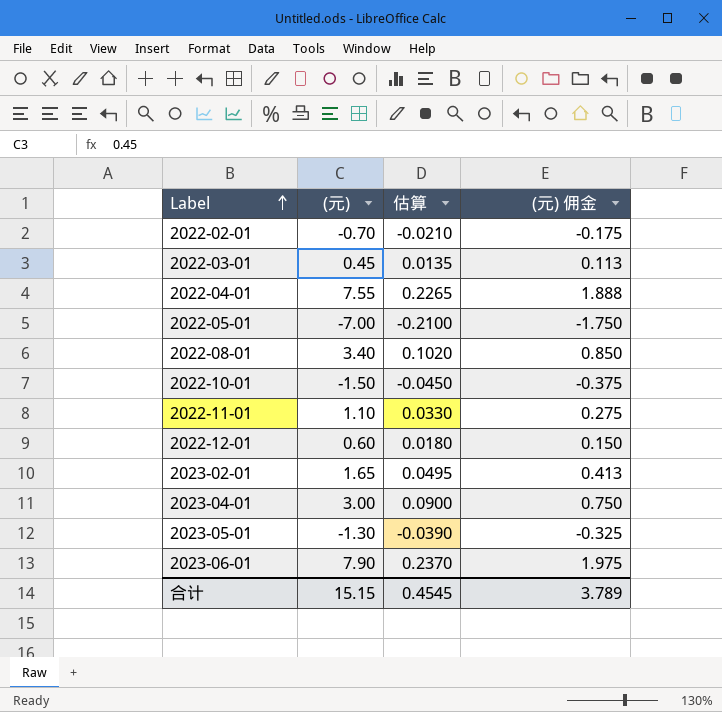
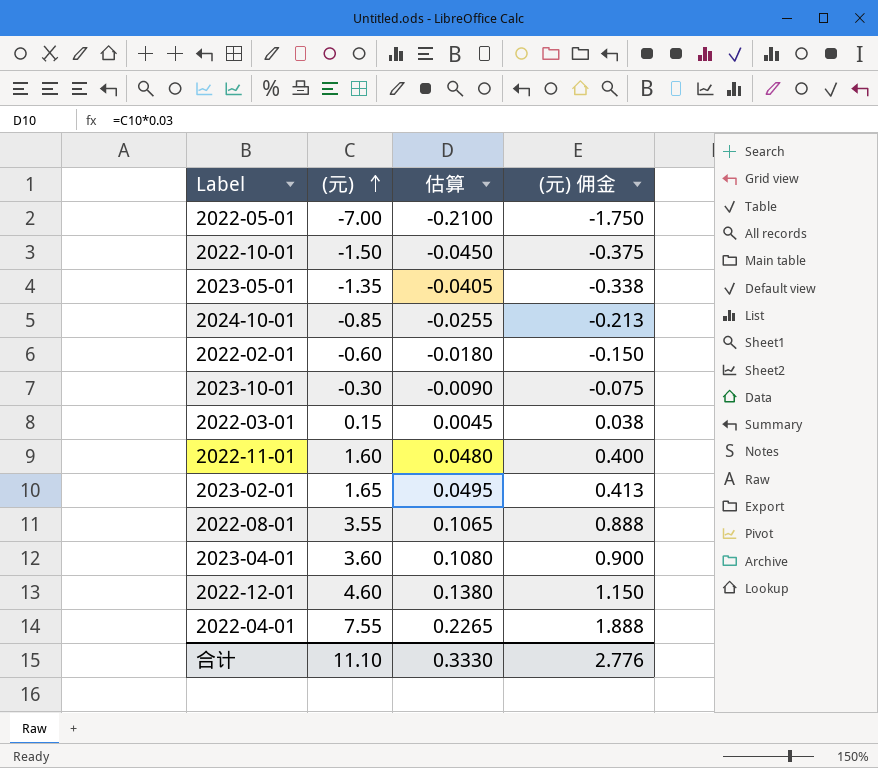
row order: Label ascending -> (元) ascending
row 2023-06-01: 7.90 | 0.2370 | 1.975 -> none
2023-05-01 | (元): -1.30 -> -1.35
2023-05-01 | 估算: -0.0390 -> -0.0405
2023-05-01 | (元) 佣金: -0.325 -> -0.338
row 2024-10-01: none -> -0.85 | -0.0255 | -0.213
2022-02-01 | (元): -0.70 -> -0.60
2022-02-01 | 估算: -0.0210 -> -0.0180
2022-02-01 | (元) 佣金: -0.175 -> -0.150
row 2023-10-01: none -> -0.30 | -0.0090 | -0.075
2022-03-01 | (元): 0.45 -> 0.15
2022-03-01 | 估算: 0.0135 -> 0.0045
2022-03-01 | (元) 佣金: 0.113 -> 0.038
2022-11-01 | (元): 1.10 -> 1.60
2022-11-01 | 估算: 0.0330 -> 0.0480
2022-11-01 | (元) 佣金: 0.275 -> 0.400
2022-08-01 | (元): 3.40 -> 3.55
2022-08-01 | 估算: 0.1020 -> 0.1065
2022-08-01 | (元) 佣金: 0.850 -> 0.888
2023-04-01 | (元): 3.00 -> 3.60
2023-04-01 | 估算: 0.0900 -> 0.1080
2023-04-01 | (元) 佣金: 0.750 -> 0.900
2022-12-01 | (元): 0.60 -> 4.60
2022-12-01 | 估算: 0.0180 -> 0.1380
2022-12-01 | (元) 佣金: 0.150 -> 1.150
合计 | (元): 15.15 -> 11.10
合计 | 估算: 0.4545 -> 0.3330
合计 | (元) 佣金: 3.789 -> 2.776

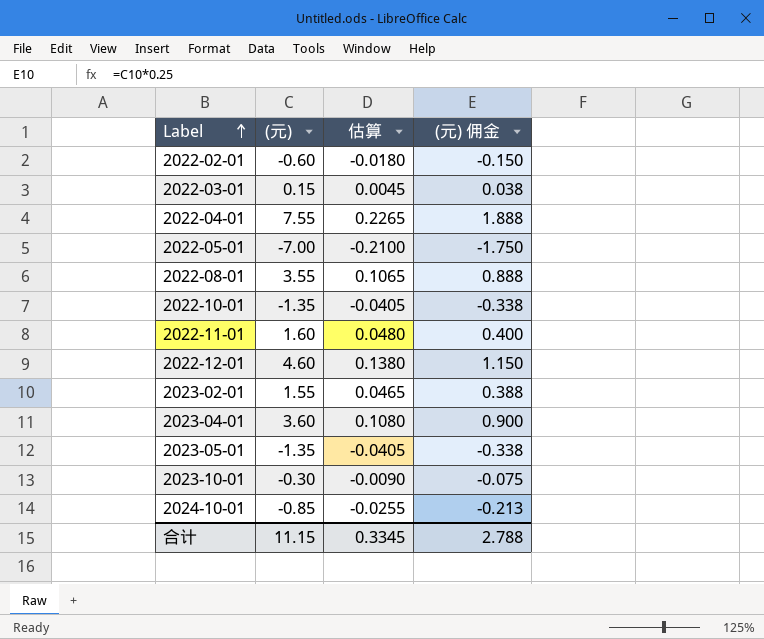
row order: (元) ascending -> Label ascending
2022-10-01 | (元): -1.50 -> -1.35
2022-10-01 | 估算: -0.0450 -> -0.0405
2022-10-01 | (元) 佣金: -0.375 -> -0.338
2023-02-01 | (元): 1.65 -> 1.55
2023-02-01 | 估算: 0.0495 -> 0.0465
2023-02-01 | (元) 佣金: 0.413 -> 0.388
合计 | (元): 11.10 -> 11.15
合计 | 估算: 0.3330 -> 0.3345
合计 | (元) 佣金: 2.776 -> 2.788

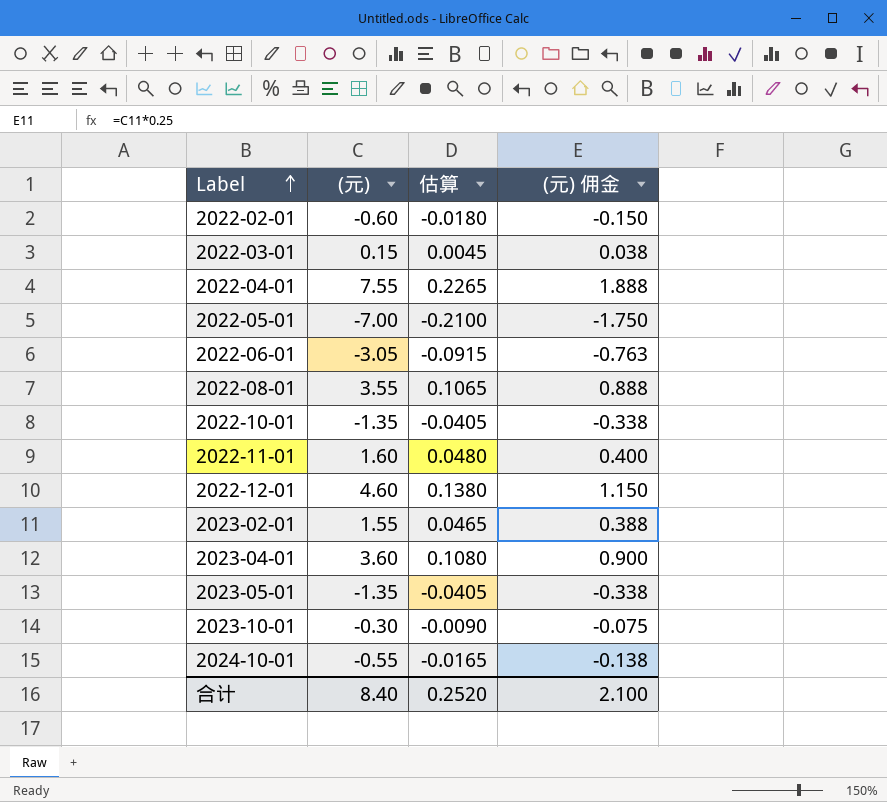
row 2022-06-01: none -> -3.05 | -0.0915 | -0.763
2024-10-01 | (元): -0.85 -> -0.55
2024-10-01 | 估算: -0.0255 -> -0.0165
2024-10-01 | (元) 佣金: -0.213 -> -0.138
合计 | (元): 11.15 -> 8.40
合计 | 估算: 0.3345 -> 0.2520
合计 | (元) 佣金: 2.788 -> 2.100

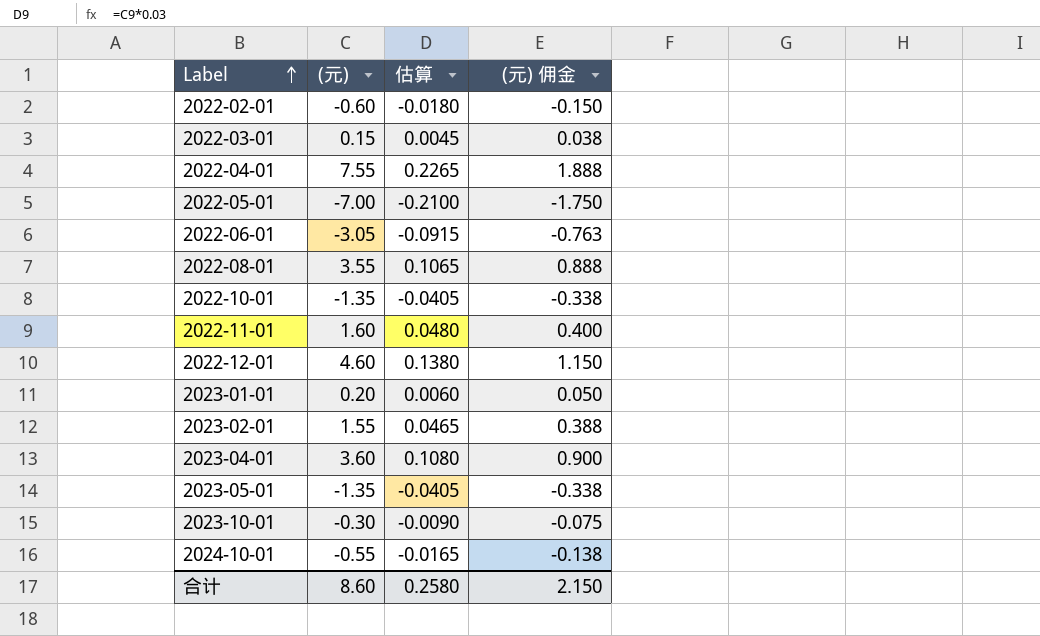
row 2023-01-01: none -> 0.20 | 0.0060 | 0.050
合计 | (元): 8.40 -> 8.60
合计 | 估算: 0.2520 -> 0.2580
合计 | (元) 佣金: 2.100 -> 2.150

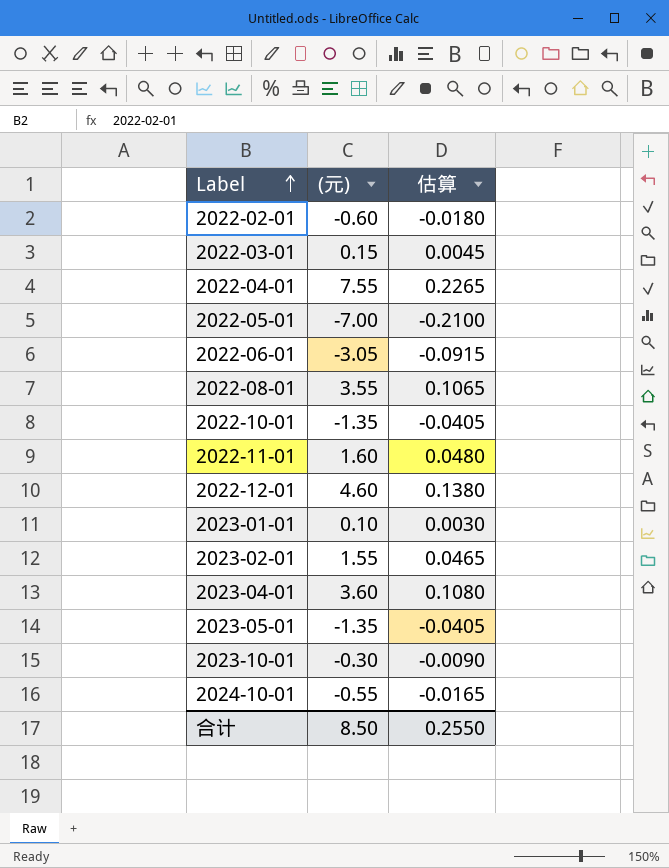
column (元) 佣金 | formula: [(元)] * 0.25 -> none
2023-01-01 | (元): 0.20 -> 0.10
2023-01-01 | 估算: 0.0060 -> 0.0030
合计 | (元): 8.60 -> 8.50
合计 | 估算: 0.2580 -> 0.2550

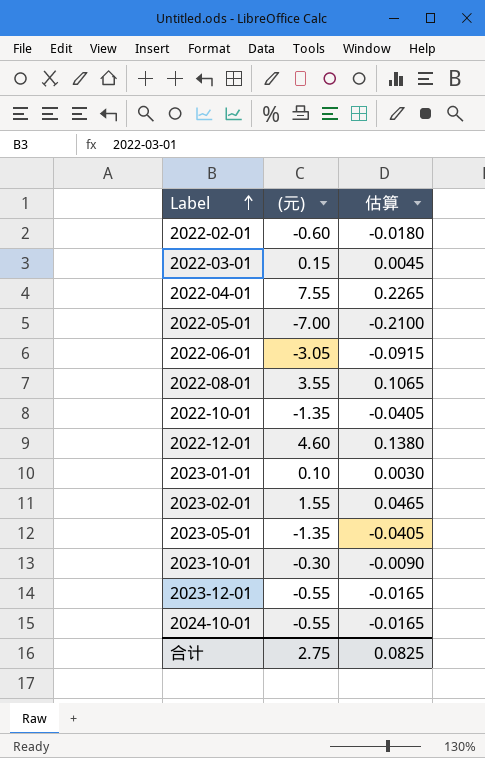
row 2022-11-01: 1.60 | 0.0480 -> none
row 2023-04-01: 3.60 | 0.1080 -> none
row 2023-12-01: none -> -0.55 | -0.0165
合计 | (元): 8.50 -> 2.75
合计 | 估算: 0.2550 -> 0.0825

